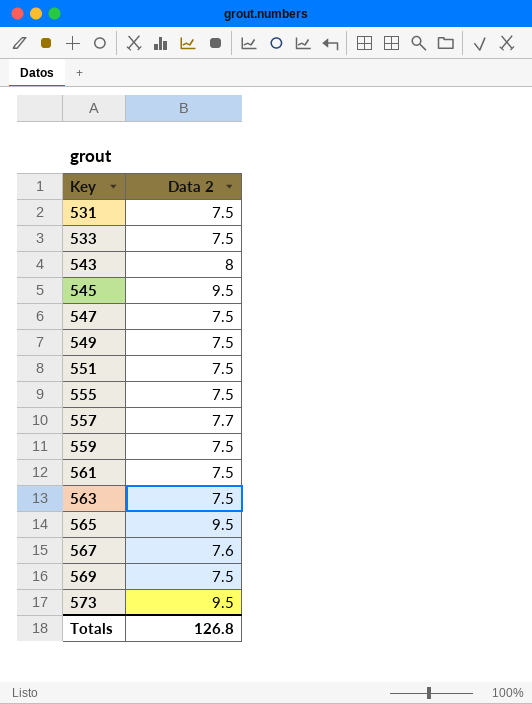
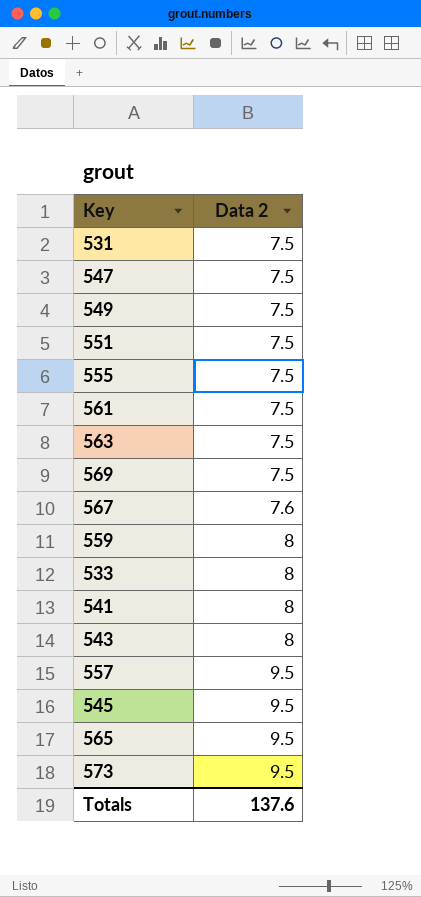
row order: Key ascending -> Data 2 ascending
559 | Data 2: 7.5 -> 8
533 | Data 2: 7.5 -> 8
row 541: none -> 8
557 | Data 2: 7.7 -> 9.5
Totals | Data 2: 126.8 -> 137.6

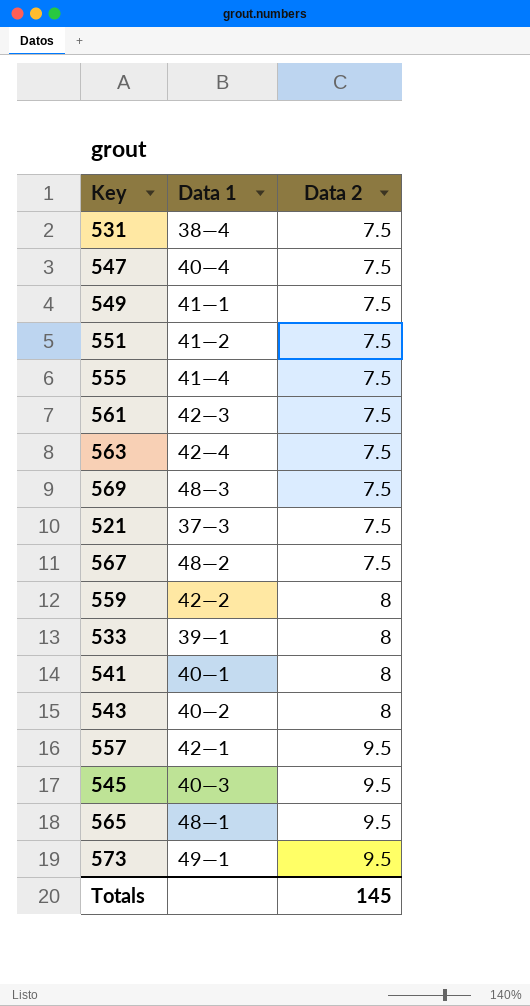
column Data 1 | position: none -> 2
row 521: none -> 37—3 | 7.5
567 | Data 2: 7.6 -> 7.5
Totals | Data 2: 137.6 -> 145

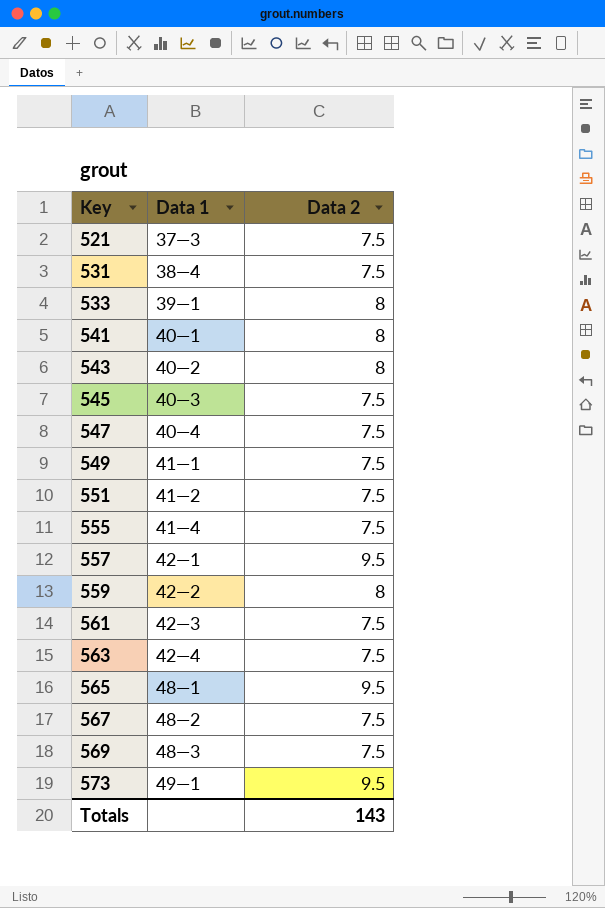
row order: Data 2 ascending -> Key ascending
545 | Data 2: 9.5 -> 7.5
Totals | Data 2: 145 -> 143

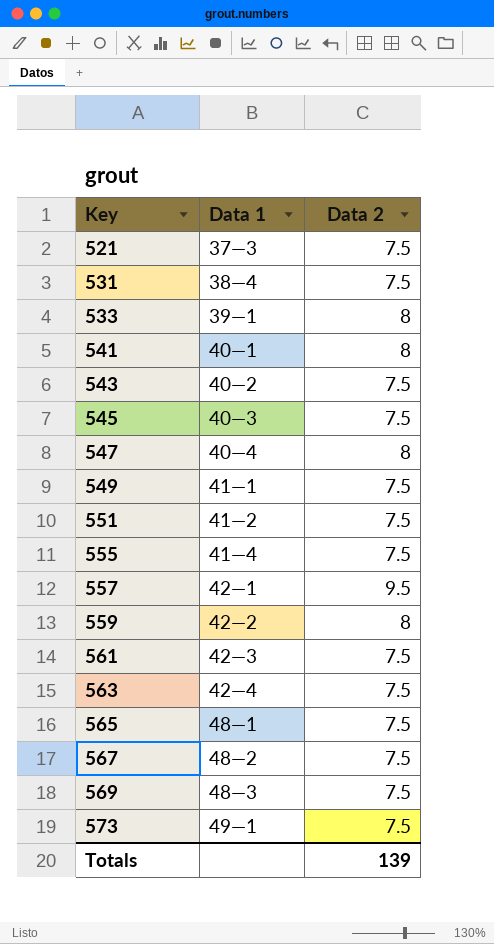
543 | Data 2: 8 -> 7.5
547 | Data 2: 7.5 -> 8
565 | Data 2: 9.5 -> 7.5
573 | Data 2: 9.5 -> 7.5
Totals | Data 2: 143 -> 139

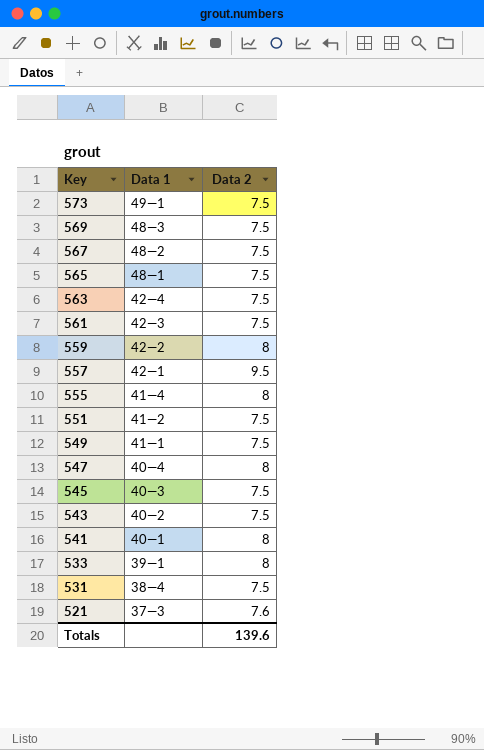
row order: Key ascending -> Key descending
555 | Data 2: 7.5 -> 8
521 | Data 2: 7.5 -> 7.6
Totals | Data 2: 139 -> 139.6

